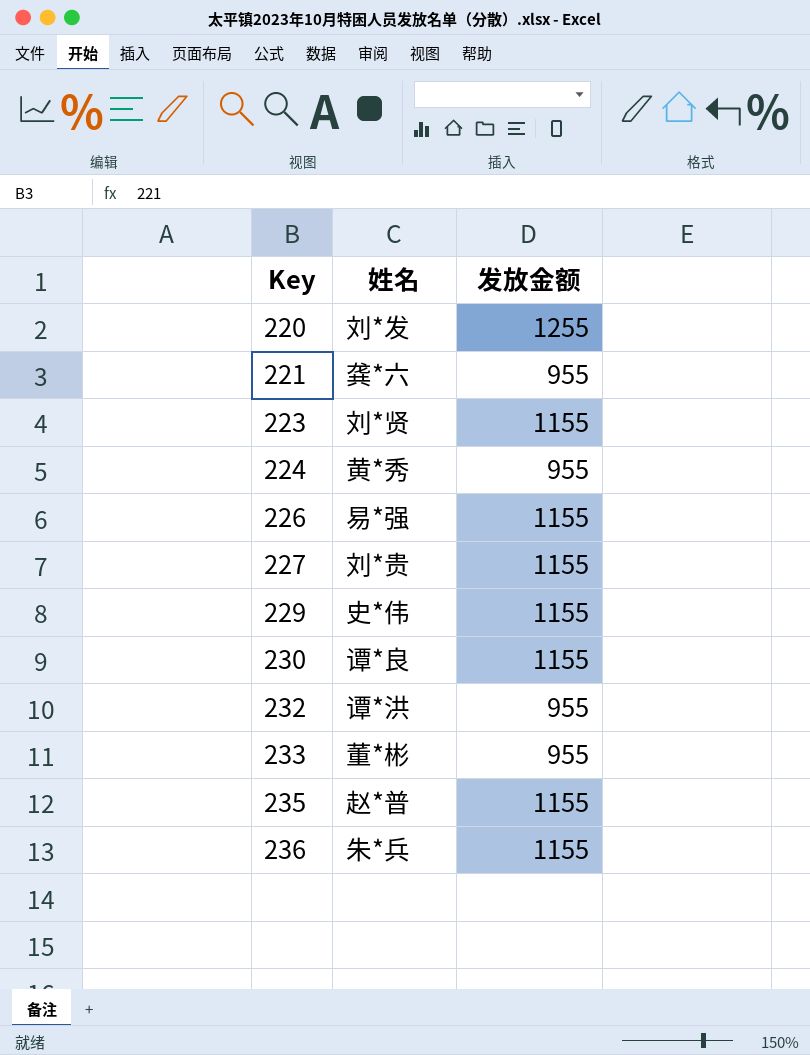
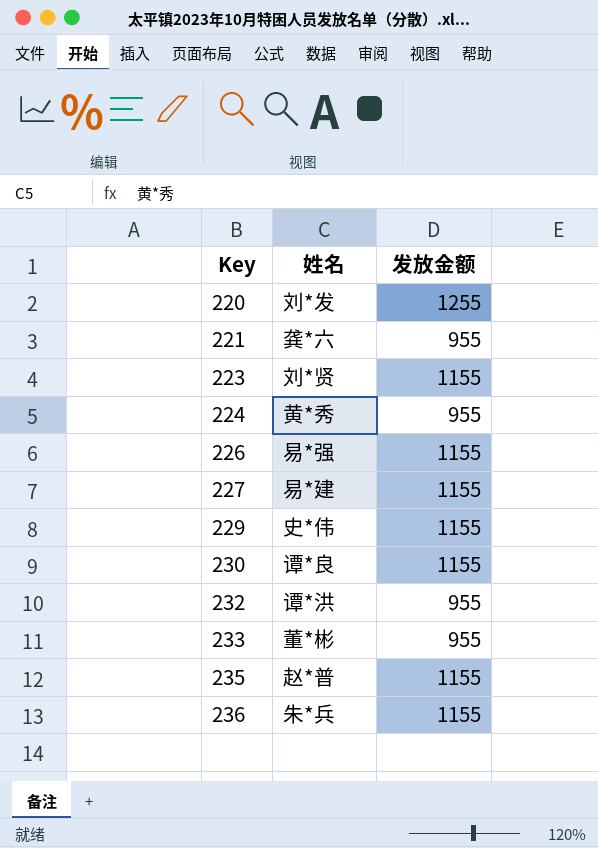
227 | 姓名: 刘*贵 -> 易*建

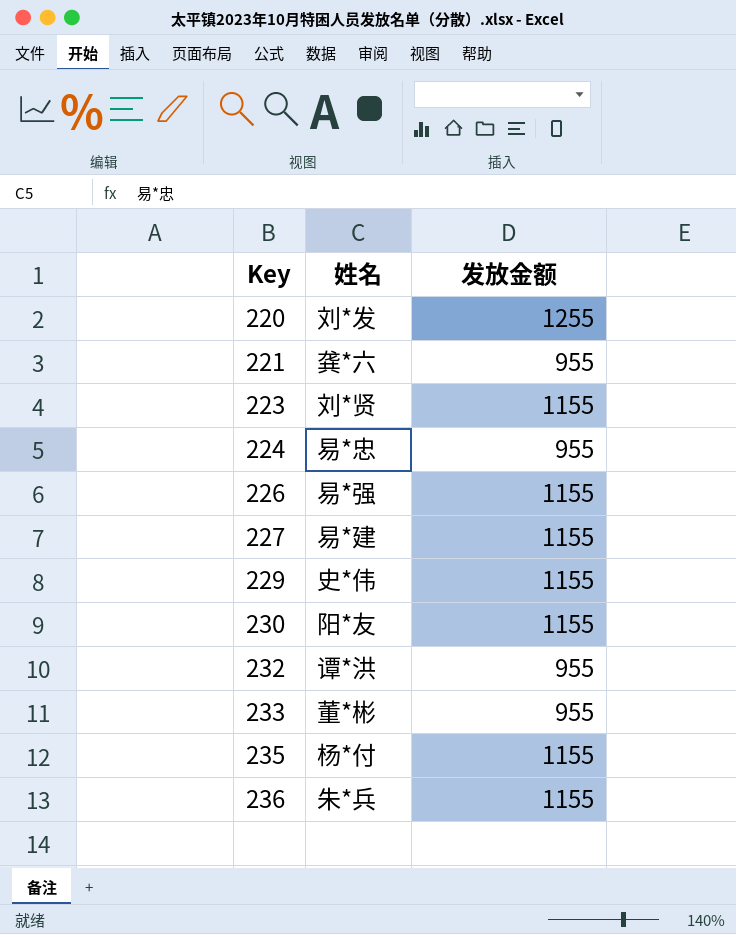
224 | 姓名: 黄*秀 -> 易*忠
230 | 姓名: 谭*良 -> 阳*友
235 | 姓名: 赵*普 -> 杨*付

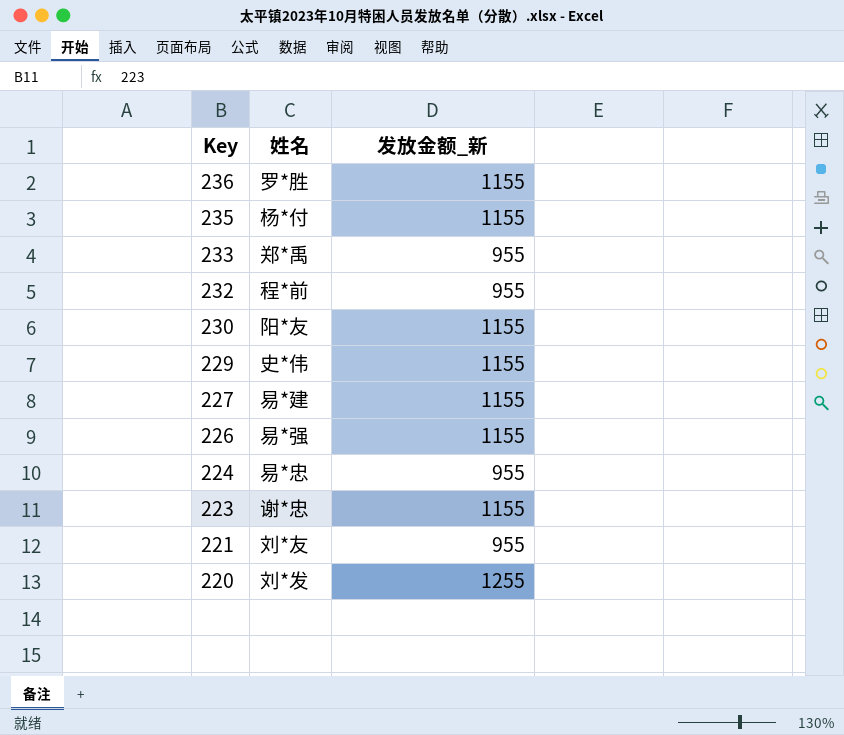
row order: Key ascending -> Key descending
column name: 发放金额 -> 发放金额_新
236 | 姓名: 朱*兵 -> 罗*胜
233 | 姓名: 董*彬 -> 郑*禹
232 | 姓名: 谭*洪 -> 程*前
223 | 姓名: 刘*贤 -> 谢*忠
221 | 姓名: 龚*六 -> 刘*友

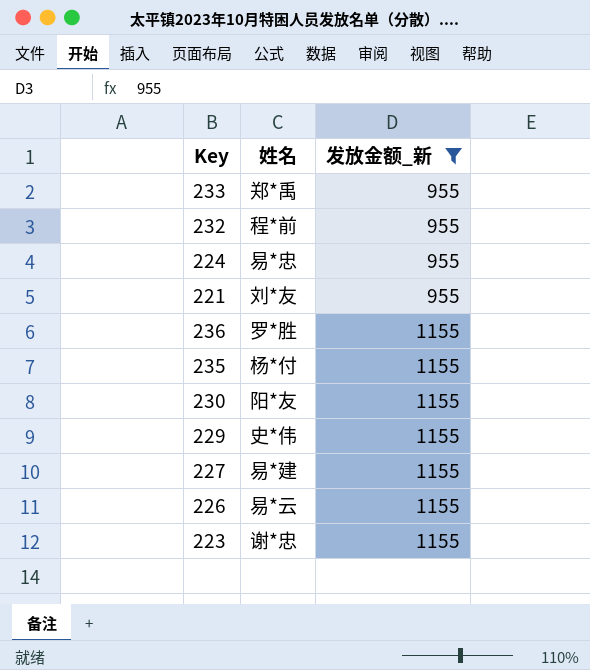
filter: none -> 发放金额_新 != 1255
row order: Key descending -> 发放金额_新 ascending
226 | 姓名: 易*强 -> 易*云

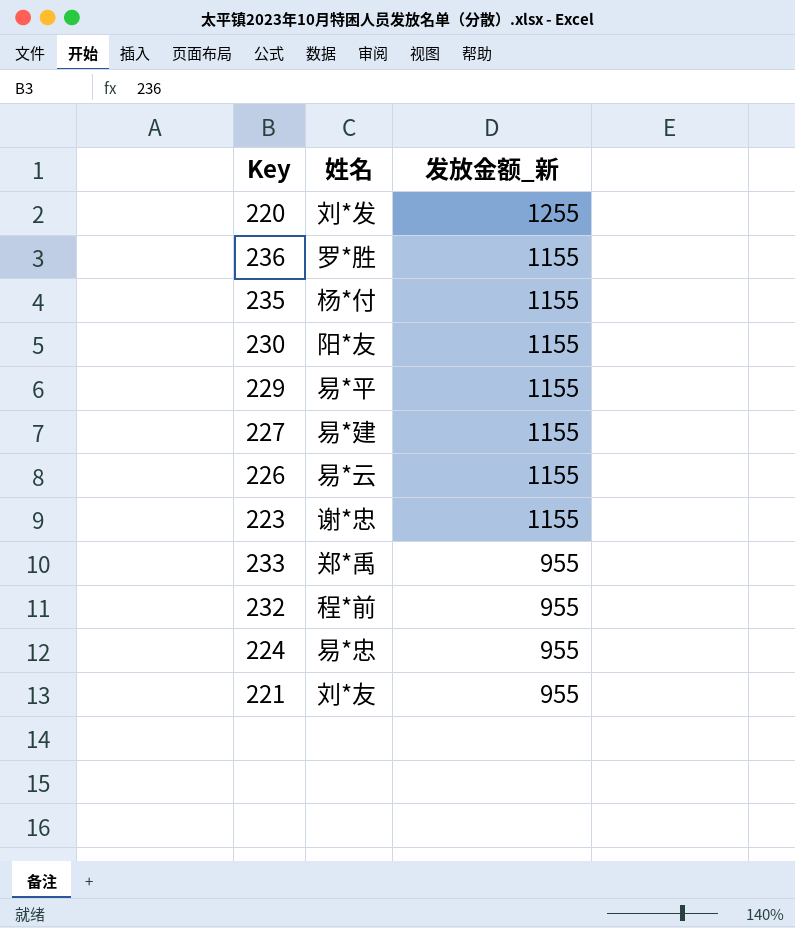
filter: 发放金额_新 != 1255 -> none
row order: 发放金额_新 ascending -> 发放金额_新 descending
229 | 姓名: 史*伟 -> 易*平

